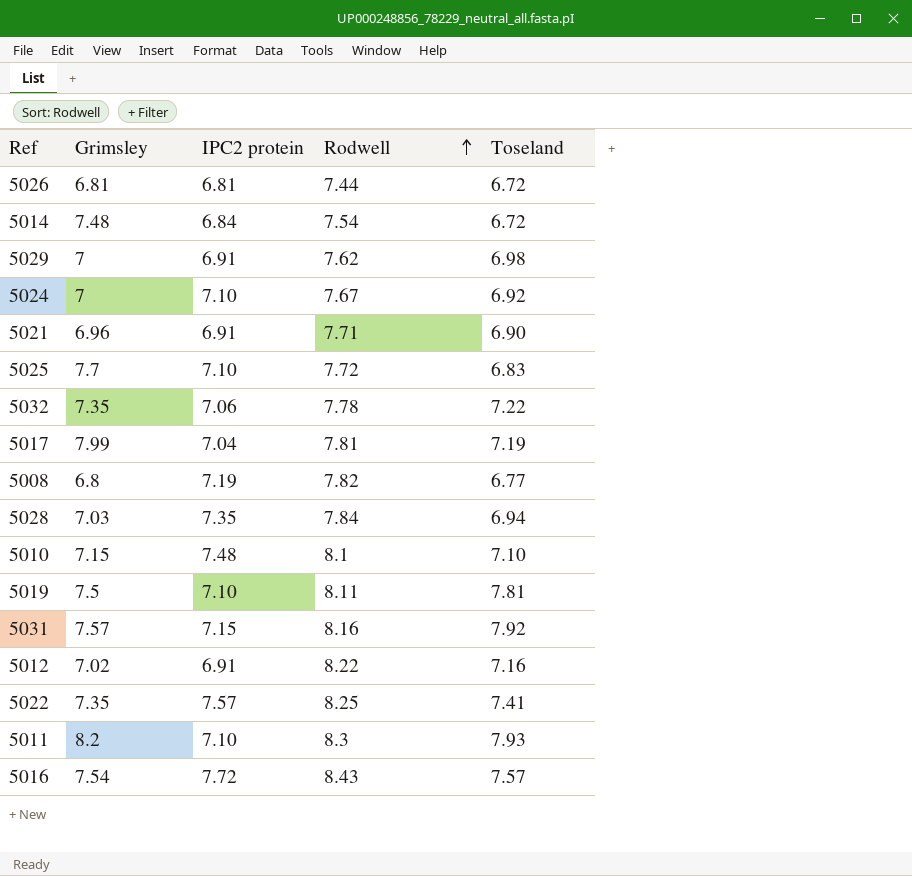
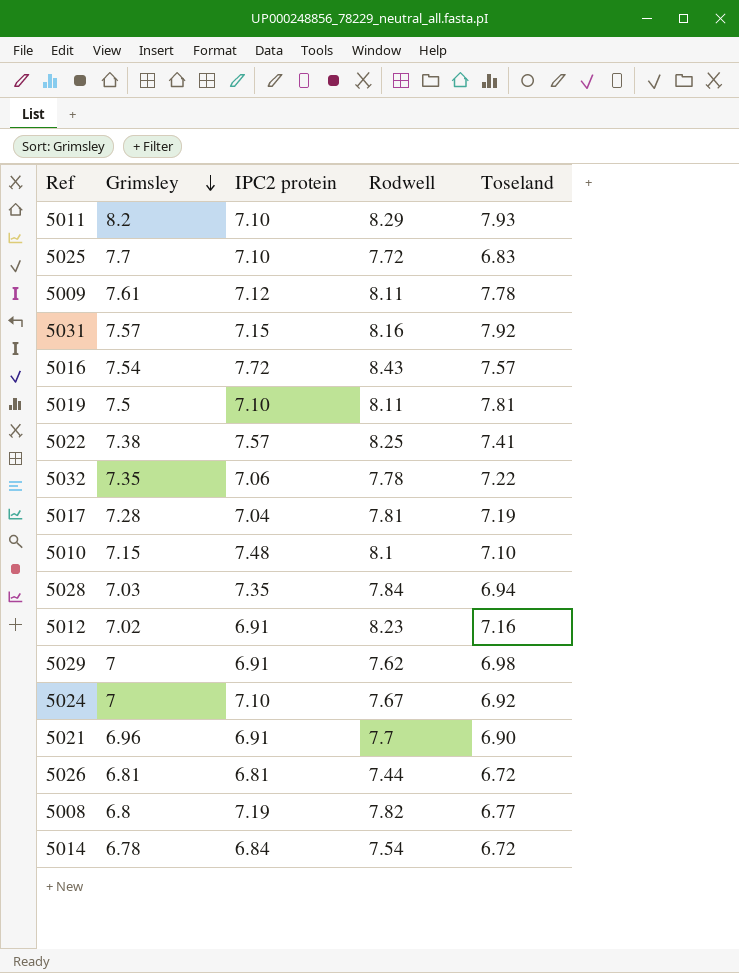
row order: Rodwell ascending -> Grimsley descending
5011 | Rodwell: 8.3 -> 8.29
row 5009: none -> 7.61 | 7.12 | 8.11 | 7.78
5022 | Grimsley: 7.35 -> 7.38
5017 | Grimsley: 7.99 -> 7.28
5012 | Rodwell: 8.22 -> 8.23
5021 | Rodwell: 7.71 -> 7.7
5014 | Grimsley: 7.48 -> 6.78

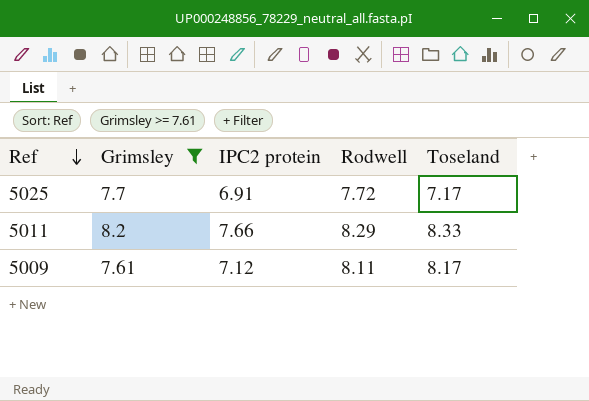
filter: none -> Grimsley >= 7.61
row order: Grimsley descending -> Ref descending
5025 | IPC2 protein: 7.10 -> 6.91
5025 | Toseland: 6.83 -> 7.17
5011 | IPC2 protein: 7.10 -> 7.66
5011 | Toseland: 7.93 -> 8.33
5009 | Toseland: 7.78 -> 8.17

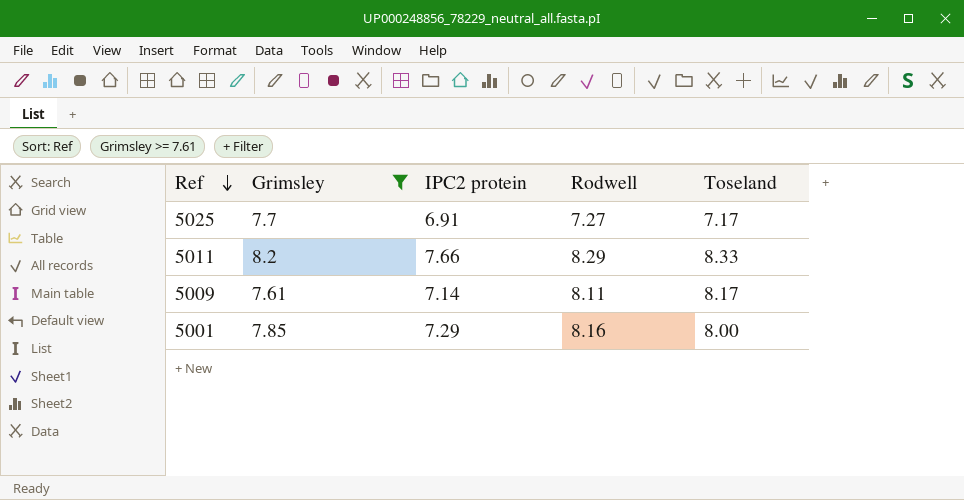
5025 | Rodwell: 7.72 -> 7.27
5009 | IPC2 protein: 7.12 -> 7.14
row 5001: none -> 7.85 | 7.29 | 8.16 | 8.00

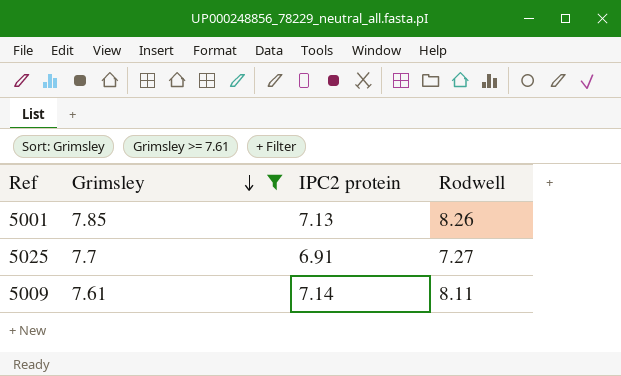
row order: Ref descending -> Grimsley descending
column Toseland | position: 5 -> none
row 5011: 8.2 | 7.66 | 8.29 | 8.33 -> none
5001 | IPC2 protein: 7.29 -> 7.13
5001 | Rodwell: 8.16 -> 8.26

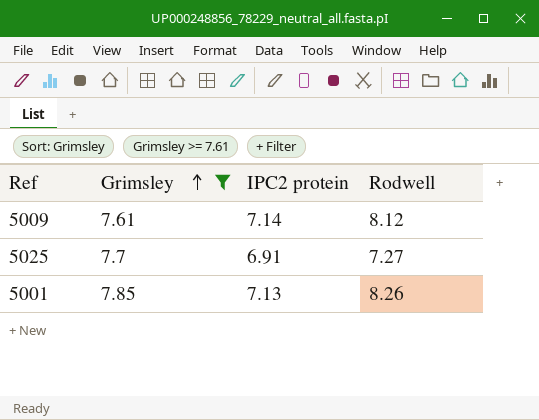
row order: Grimsley descending -> Grimsley ascending
5009 | Rodwell: 8.11 -> 8.12

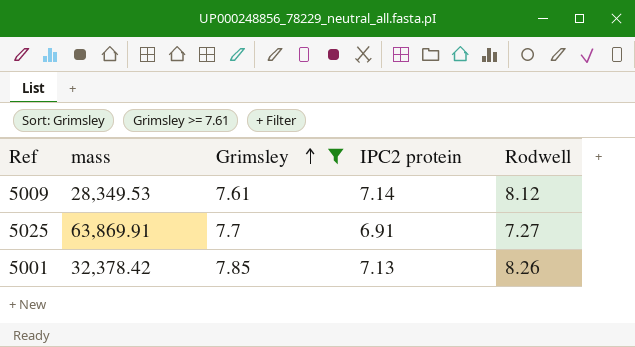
column mass | position: none -> 2

